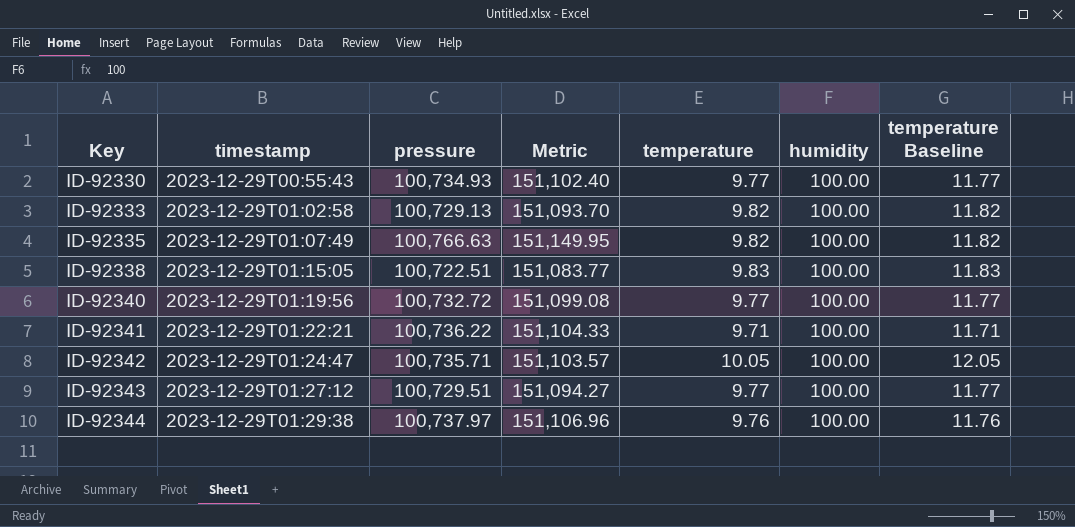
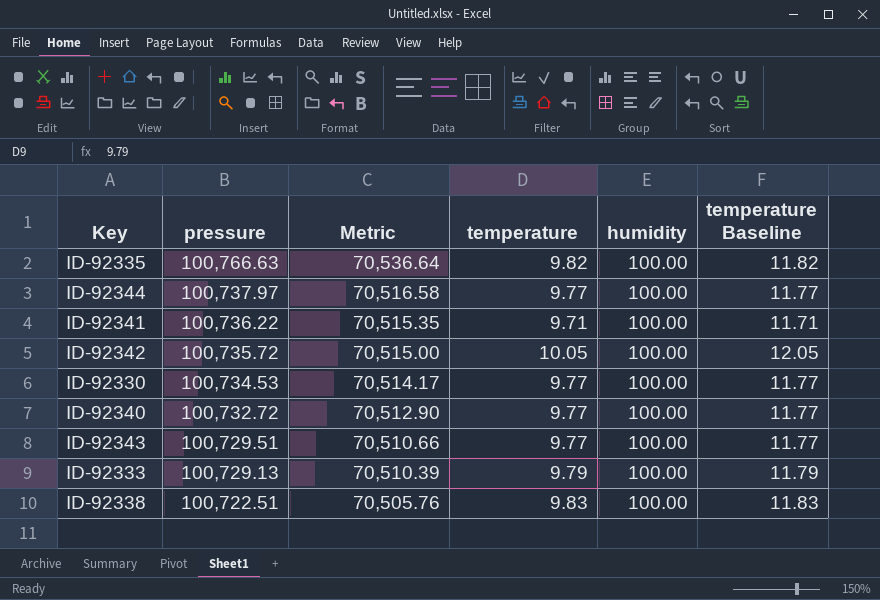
row order: Key ascending -> pressure descending
column timestamp | position: 2 -> none
column Metric | formula: [pressure] * 1.5 -> [pressure] * 0.7
ID-92344 | temperature: 9.76 -> 9.77
ID-92344 | temperature Baseline: 11.76 -> 11.77
ID-92342 | pressure: 100,735.71 -> 100,735.72
ID-92330 | pressure: 100,734.93 -> 100,734.53
ID-92333 | temperature: 9.82 -> 9.79
ID-92333 | temperature Baseline: 11.82 -> 11.79

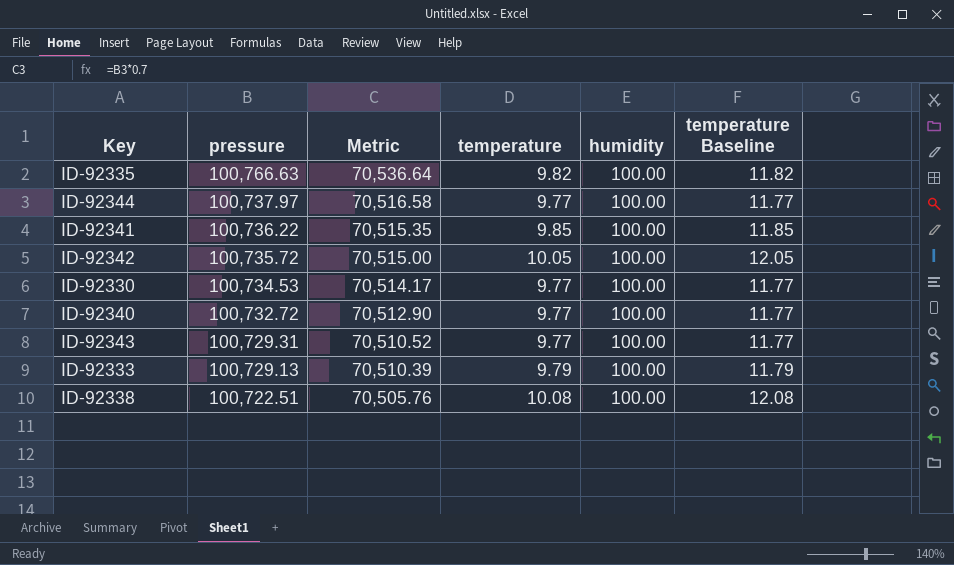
ID-92341 | temperature: 9.71 -> 9.85
ID-92341 | temperature Baseline: 11.71 -> 11.85
ID-92343 | pressure: 100,729.51 -> 100,729.31
ID-92343 | Metric: 70,510.66 -> 70,510.52
ID-92338 | temperature: 9.83 -> 10.08
ID-92338 | temperature Baseline: 11.83 -> 12.08

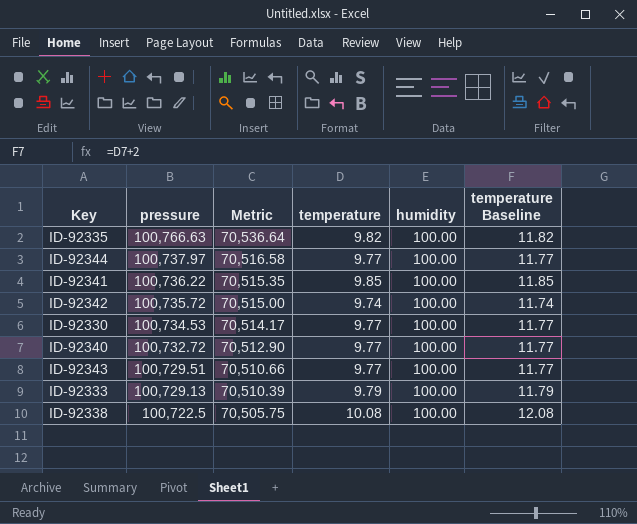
ID-92342 | temperature: 10.05 -> 9.74
ID-92342 | temperature Baseline: 12.05 -> 11.74
ID-92343 | pressure: 100,729.31 -> 100,729.51
ID-92343 | Metric: 70,510.52 -> 70,510.66
ID-92338 | pressure: 100,722.51 -> 100,722.5
ID-92338 | Metric: 70,505.76 -> 70,505.75

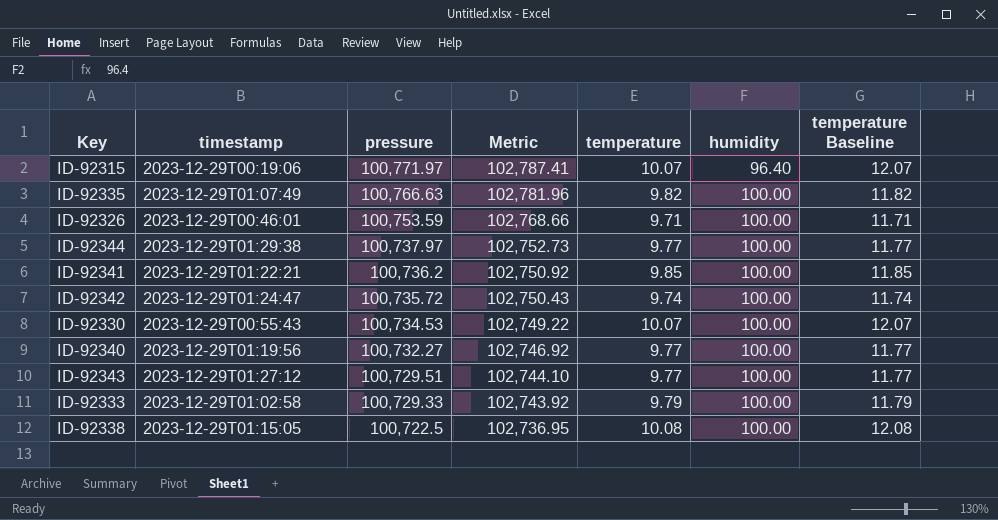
column timestamp | position: none -> 2
column Metric | formula: [pressure] * 0.7 -> [pressure] * 1.02
row ID-92315: none -> 2023-12-29T00:19:06 | 100,771.97 | 102,787.41 | 10.07 | 96.40 | 12.07
row ID-92326: none -> 2023-12-29T00:46:01 | 100,753.59 | 102,768.66 | 9.71 | 100.00 | 11.71
ID-92341 | pressure: 100,736.22 -> 100,736.2
ID-92330 | temperature: 9.77 -> 10.07
ID-92330 | temperature Baseline: 11.77 -> 12.07
ID-92340 | pressure: 100,732.72 -> 100,732.27
ID-92333 | pressure: 100,729.13 -> 100,729.33

